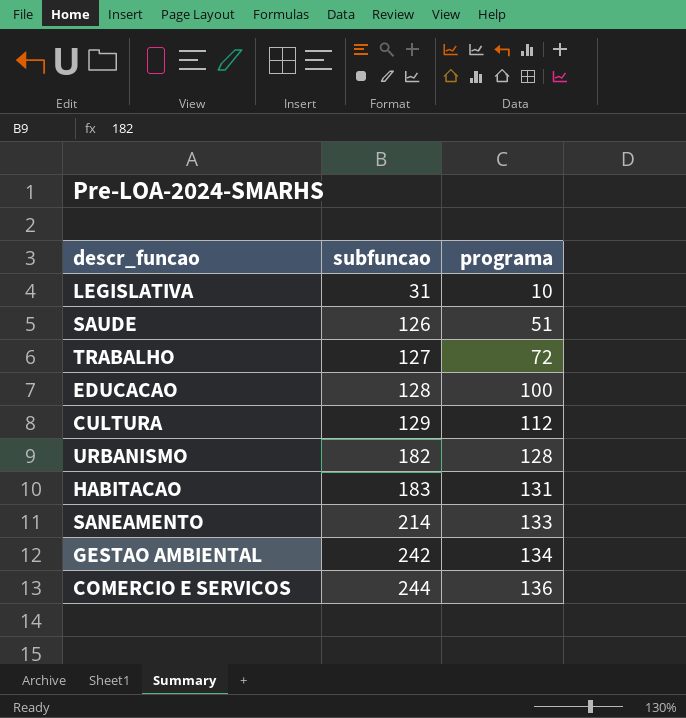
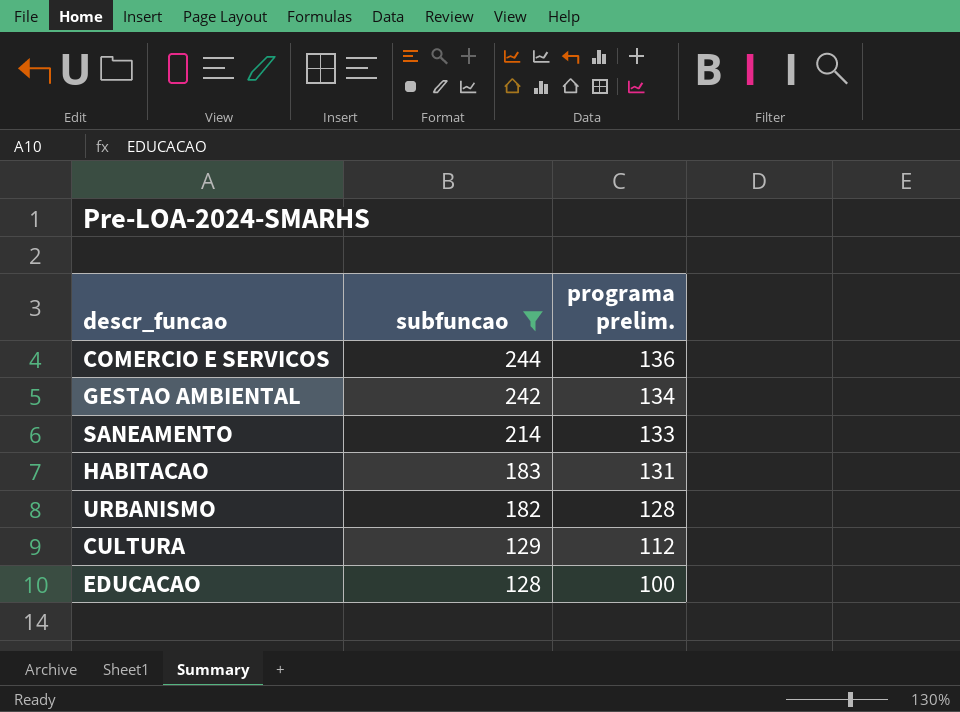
filter: none -> subfuncao >= 128
row order: subfuncao ascending -> subfuncao descending
column name: programa -> programa prelim.

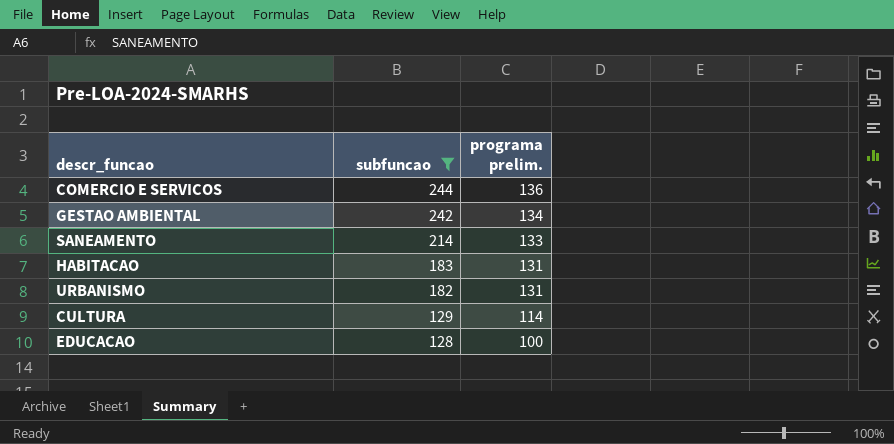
URBANISMO | programa prelim.: 128 -> 131
CULTURA | programa prelim.: 112 -> 114

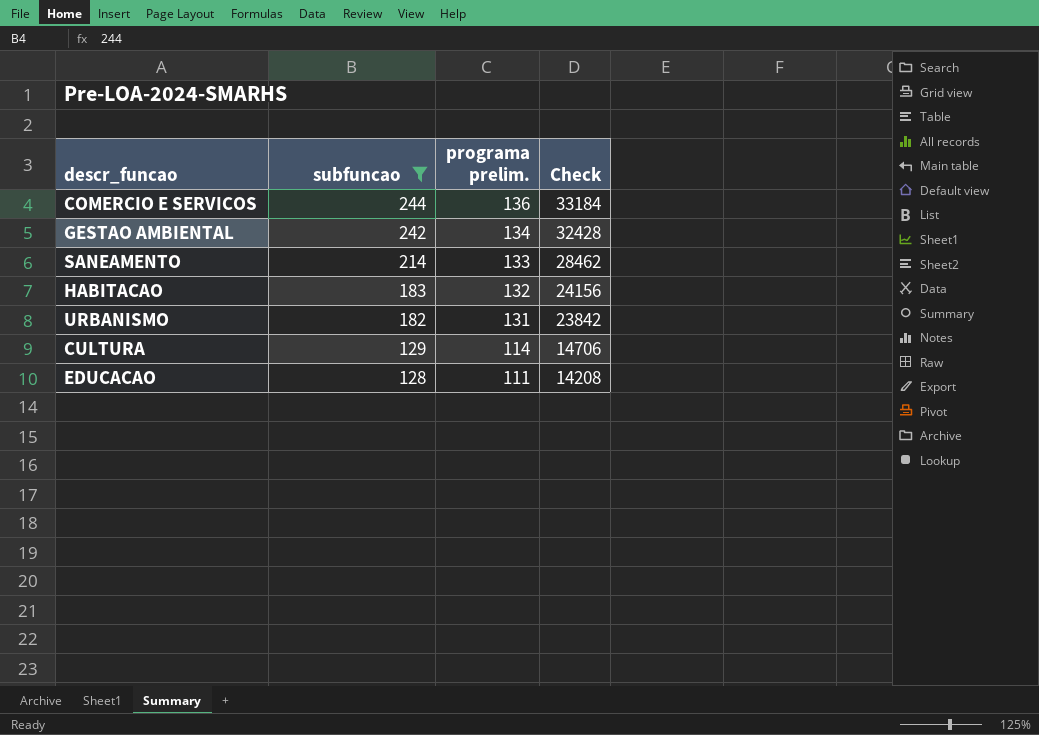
column Check | formula: none -> [subfuncao] * [programa prelim.]
HABITACAO | programa prelim.: 131 -> 132
EDUCACAO | programa prelim.: 100 -> 111

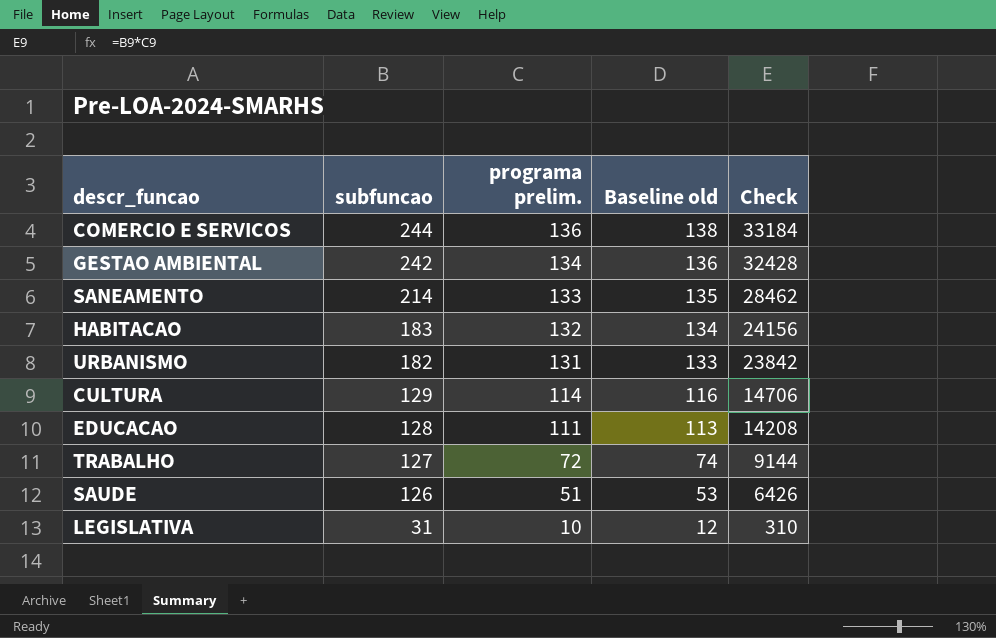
filter: subfuncao >= 128 -> none
column Baseline old | formula: none -> [programa prelim.] + 2

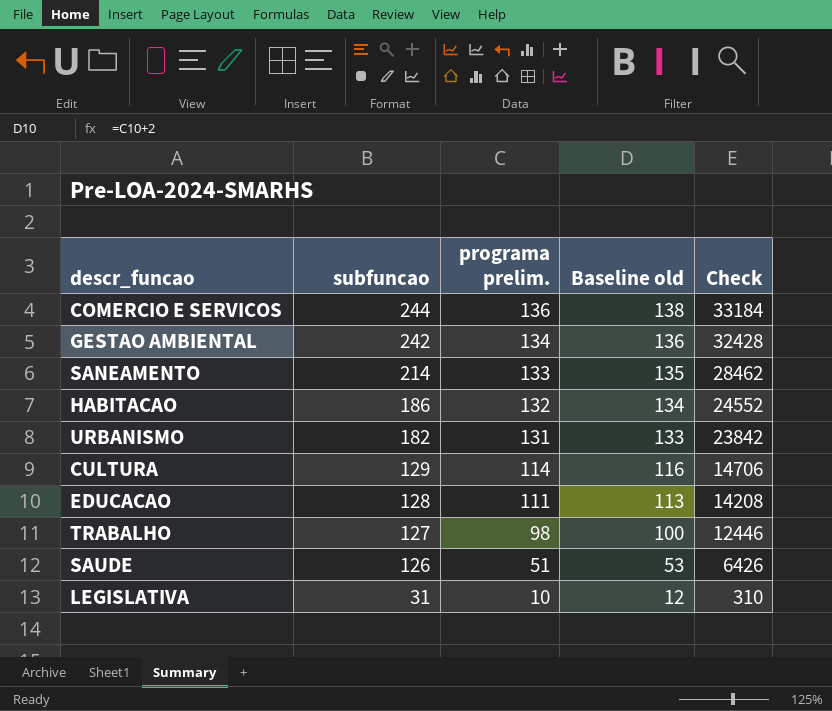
HABITACAO | subfuncao: 183 -> 186
HABITACAO | Check: 24156 -> 24552
TRABALHO | programa prelim.: 72 -> 98
TRABALHO | Baseline old: 74 -> 100
TRABALHO | Check: 9144 -> 12446

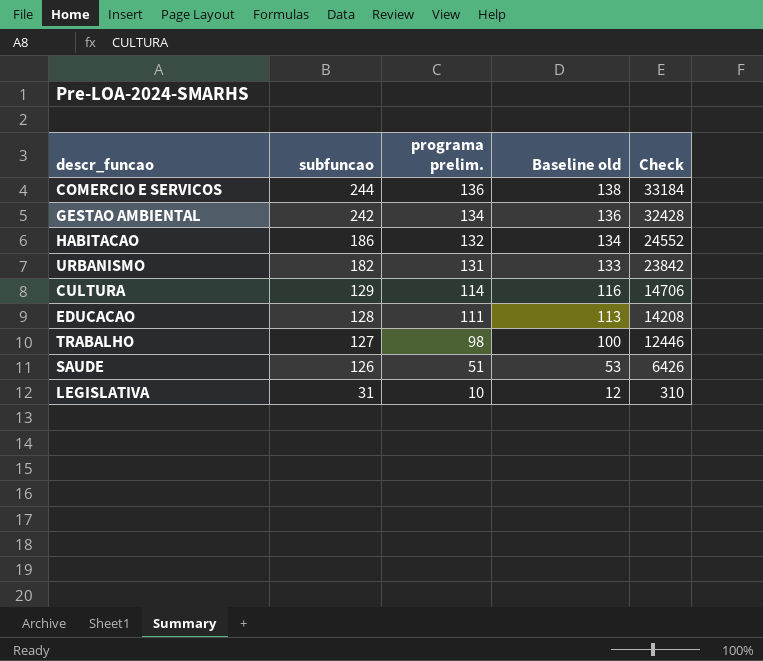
row SANEAMENTO: 214 | 133 | 135 | 28462 -> none

